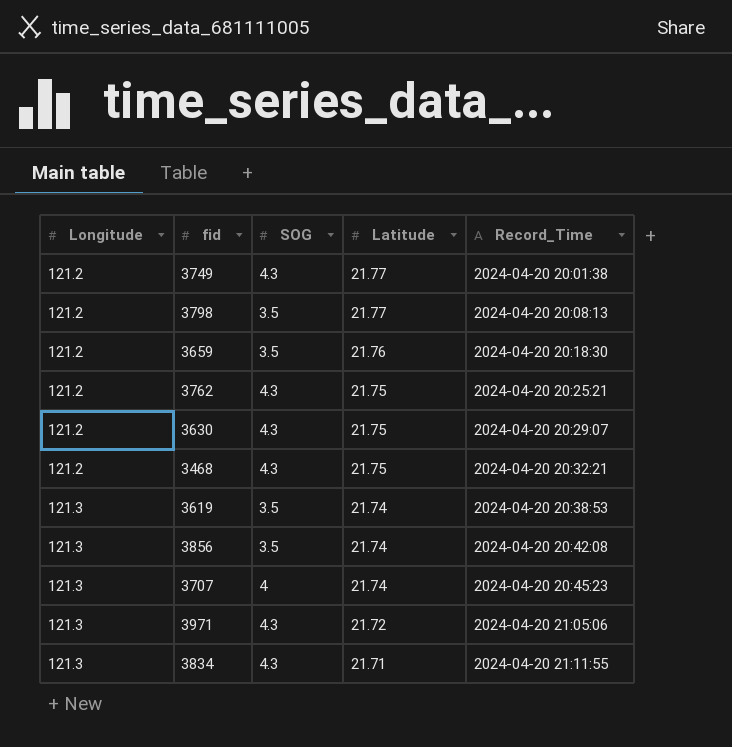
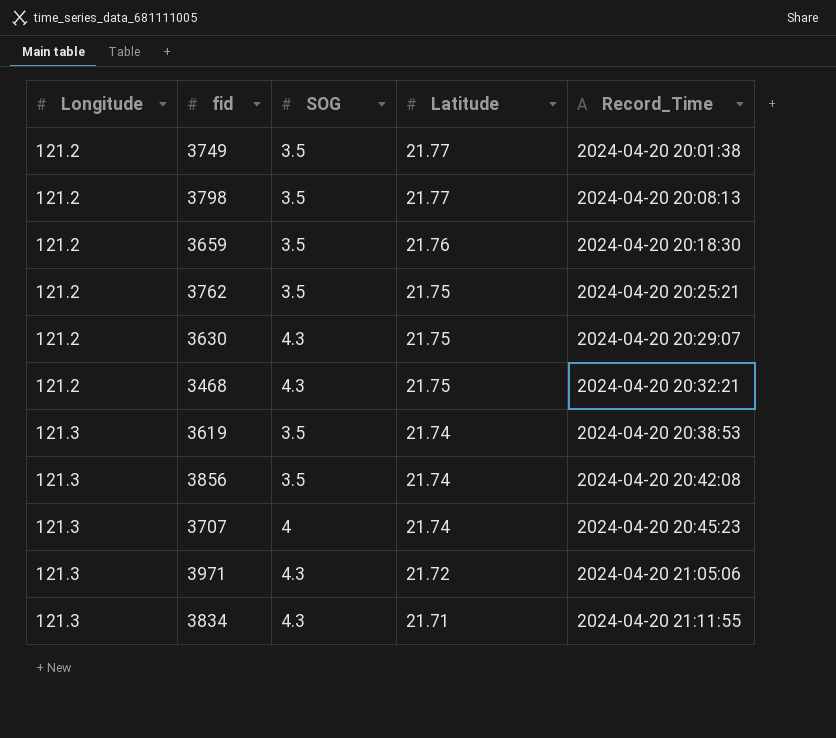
3749 | SOG: 4.3 -> 3.5
3762 | SOG: 4.3 -> 3.5

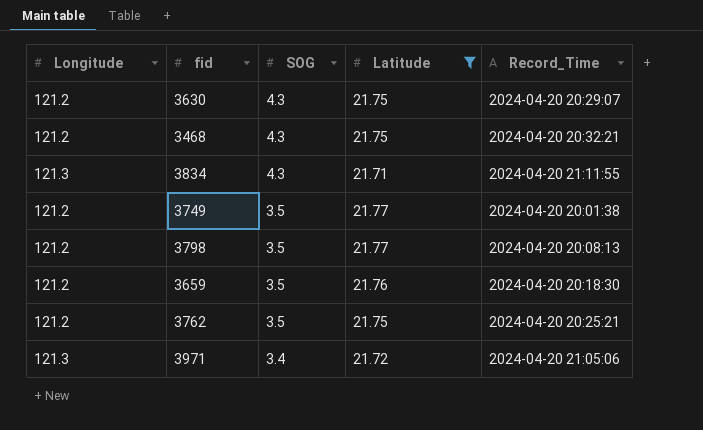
filter: none -> Latitude != 21.74
row order: Longitude ascending -> SOG descending
3971 | SOG: 4.3 -> 3.4

